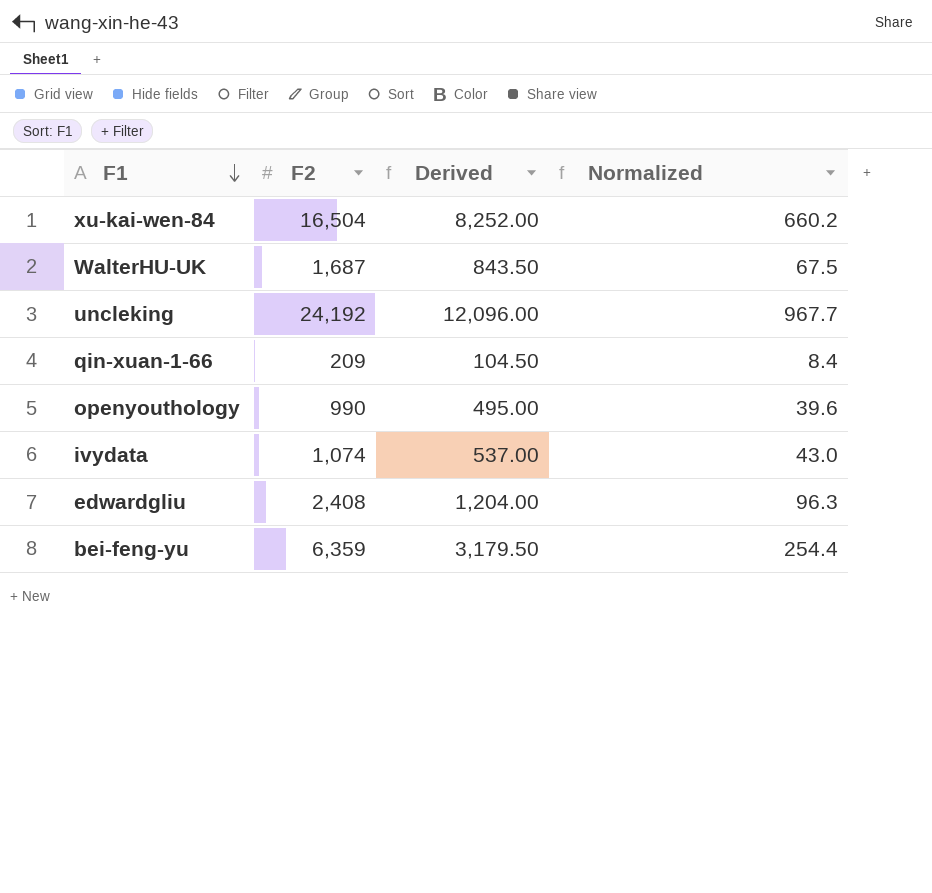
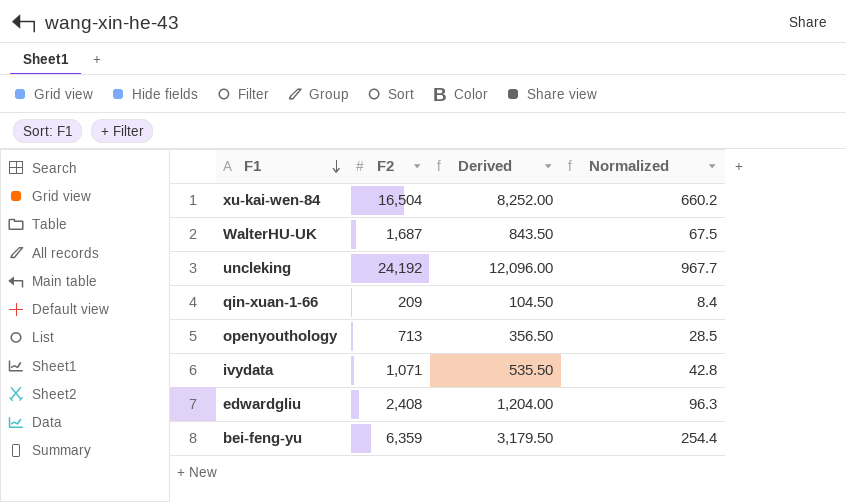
openyouthology | F2: 990 -> 713
openyouthology | Derived: 495.00 -> 356.50
openyouthology | Normalized: 39.6 -> 28.5
ivydata | F2: 1,074 -> 1,071
ivydata | Derived: 537.00 -> 535.50
ivydata | Normalized: 43.0 -> 42.8

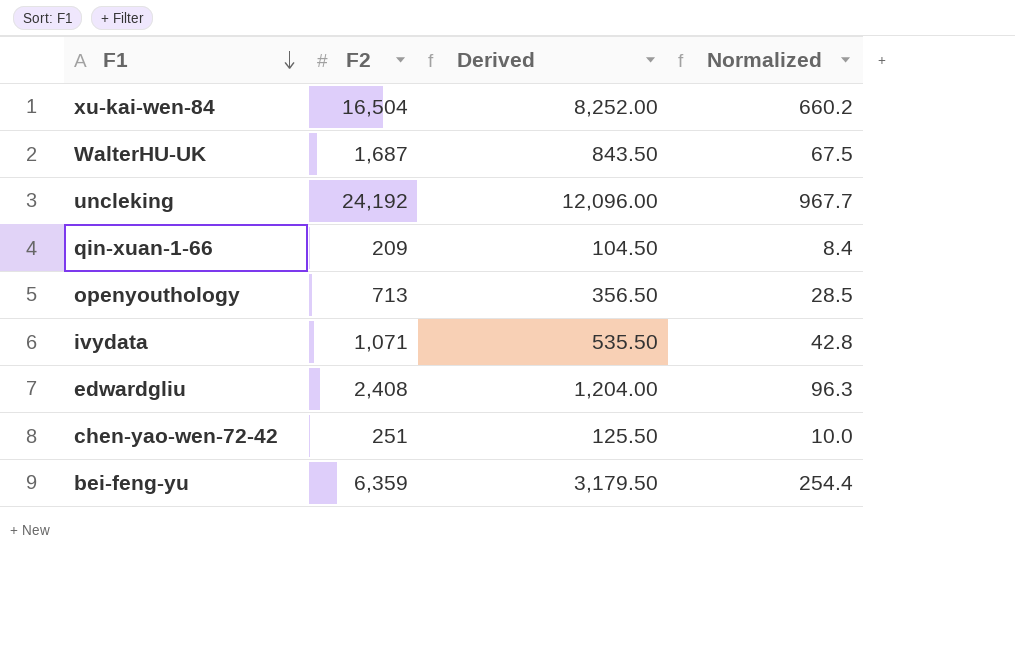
row chen-yao-wen-72-42: none -> 251 | 125.50 | 10.0

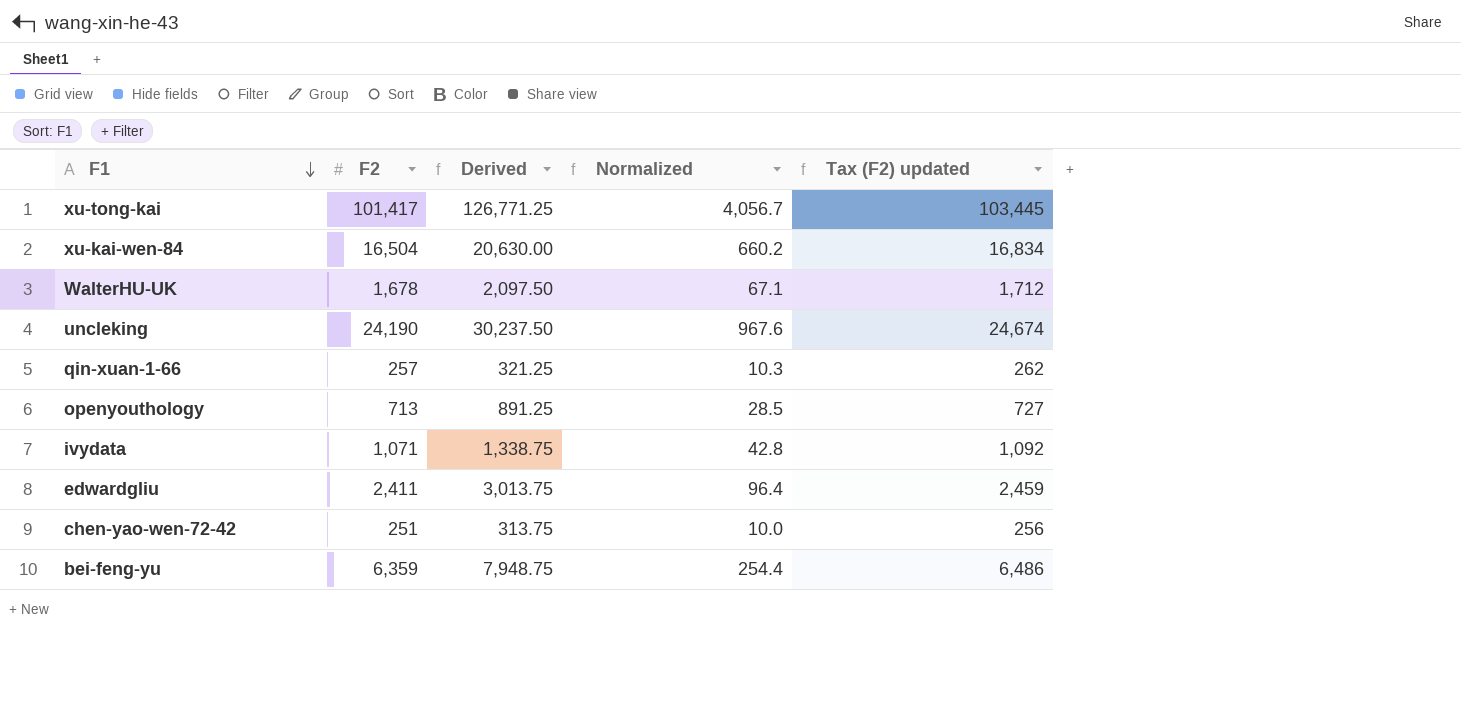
column Derived | formula: [F2] * 0.5 -> [F2] * 1.25
column Tax (F2) updated | formula: none -> [F2] * 1.02
row xu-tong-kai: none -> 101,417 | 126,771.25 | 4,056.7 | 103,445
WalterHU-UK | F2: 1,687 -> 1,678
WalterHU-UK | Normalized: 67.5 -> 67.1
uncleking | F2: 24,192 -> 24,190
uncleking | Normalized: 967.7 -> 967.6
qin-xuan-1-66 | F2: 209 -> 257
qin-xuan-1-66 | Normalized: 8.4 -> 10.3
edwardgliu | F2: 2,408 -> 2,411
edwardgliu | Normalized: 96.3 -> 96.4

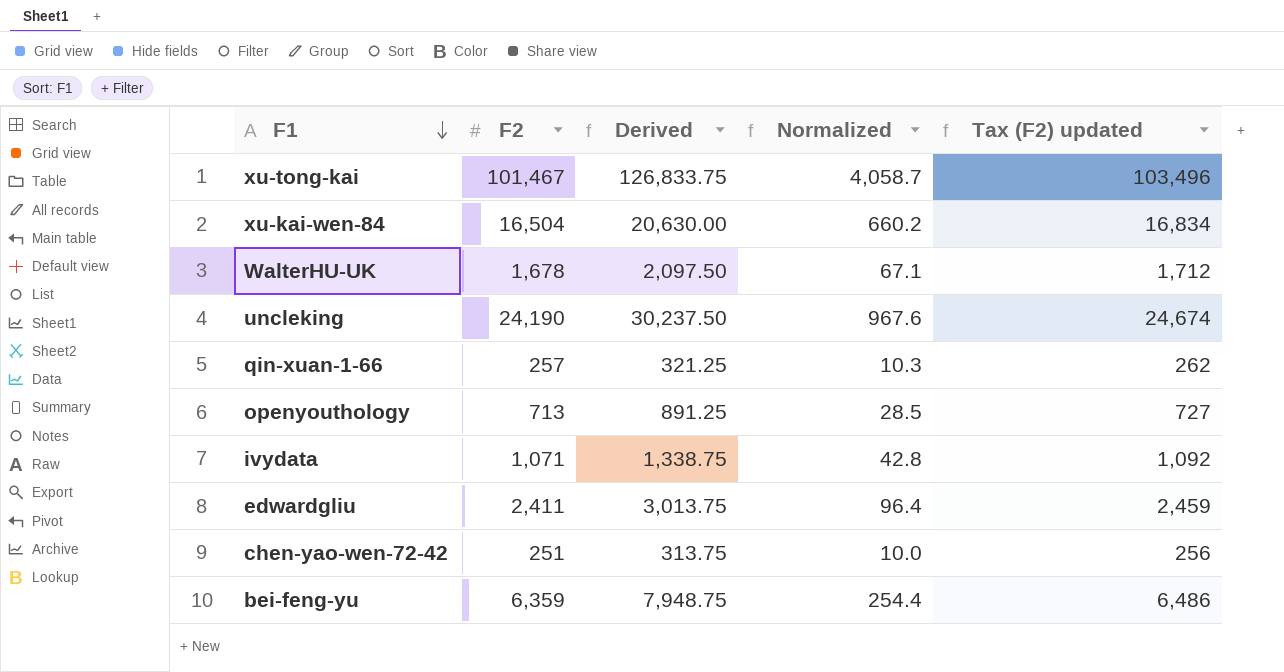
xu-tong-kai | F2: 101,417 -> 101,467
xu-tong-kai | Derived: 126,771.25 -> 126,833.75
xu-tong-kai | Normalized: 4,056.7 -> 4,058.7
xu-tong-kai | Tax (F2) updated: 103,445 -> 103,496

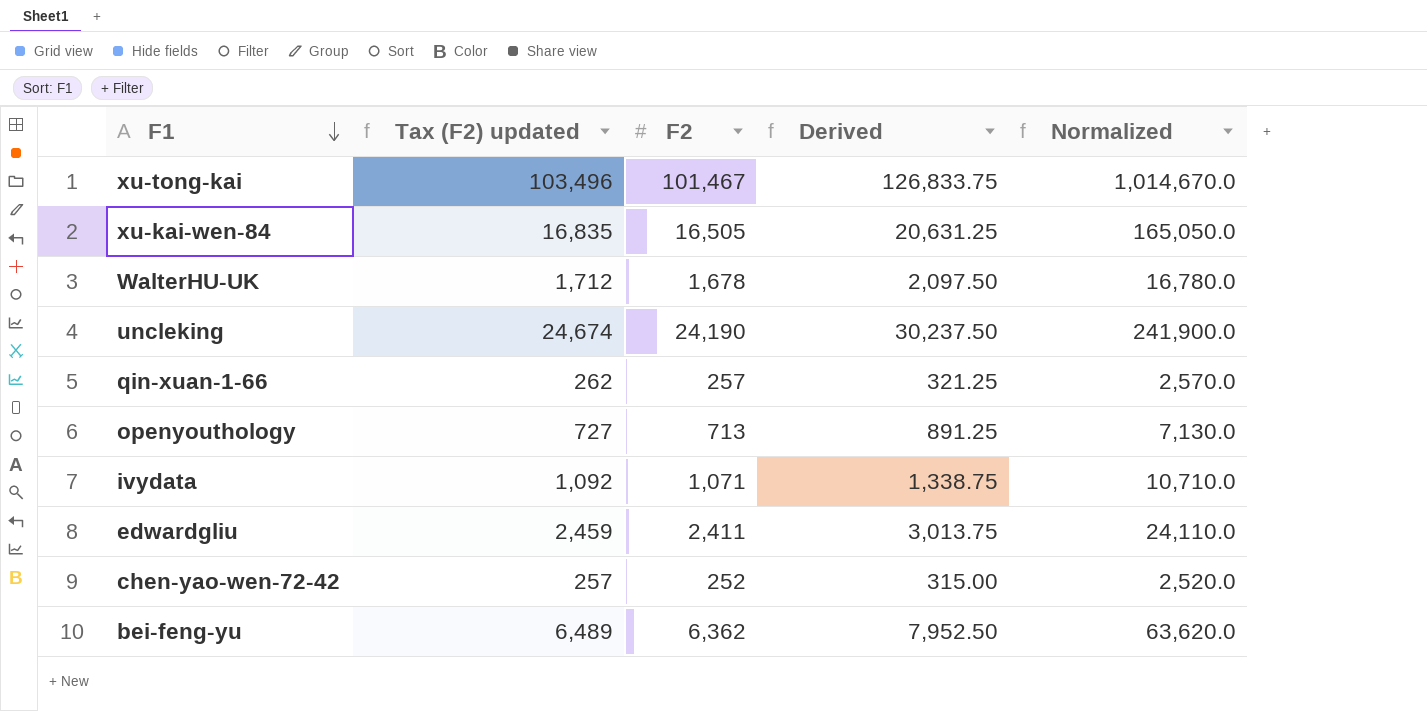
column Tax (F2) updated | position: 5 -> 2
column Normalized | formula: [F2] * 0.04 -> [F2] * 10
xu-kai-wen-84 | Tax (F2) updated: 16,834 -> 16,835
xu-kai-wen-84 | F2: 16,504 -> 16,505
xu-kai-wen-84 | Derived: 20,630.00 -> 20,631.25
chen-yao-wen-72-42 | Tax (F2) updated: 256 -> 257
chen-yao-wen-72-42 | F2: 251 -> 252
chen-yao-wen-72-42 | Derived: 313.75 -> 315.00
bei-feng-yu | Tax (F2) updated: 6,486 -> 6,489
bei-feng-yu | F2: 6,359 -> 6,362
bei-feng-yu | Derived: 7,948.75 -> 7,952.50

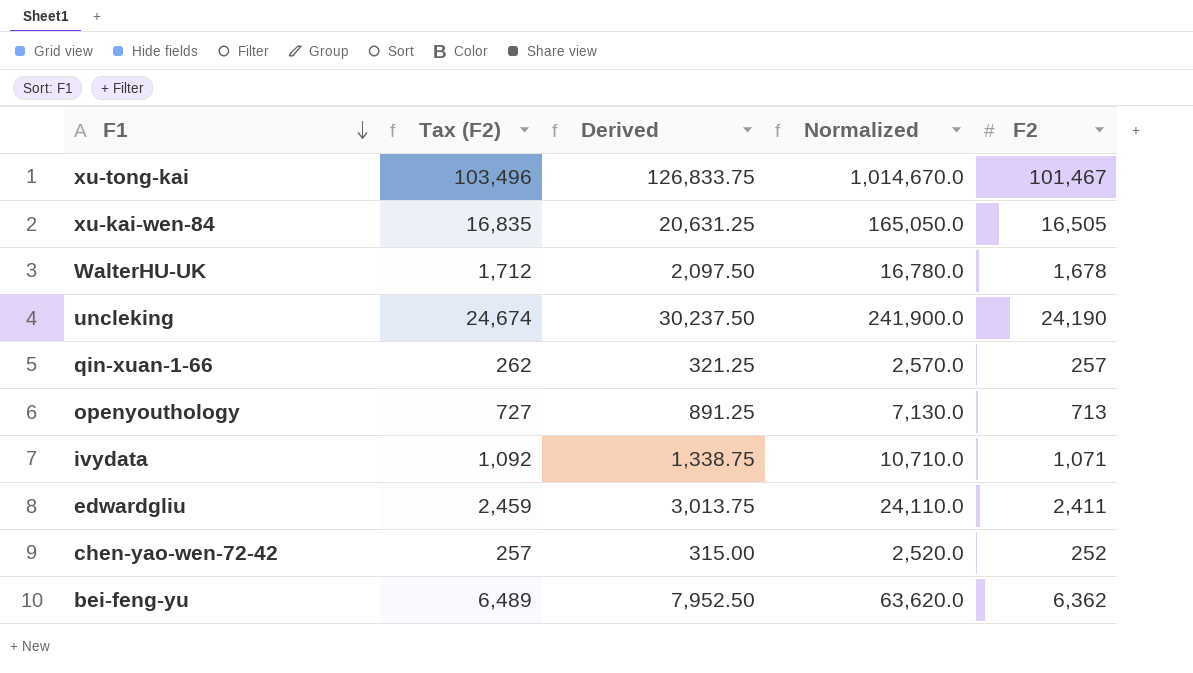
column name: Tax (F2) updated -> Tax (F2)
column F2 | position: 3 -> 5

